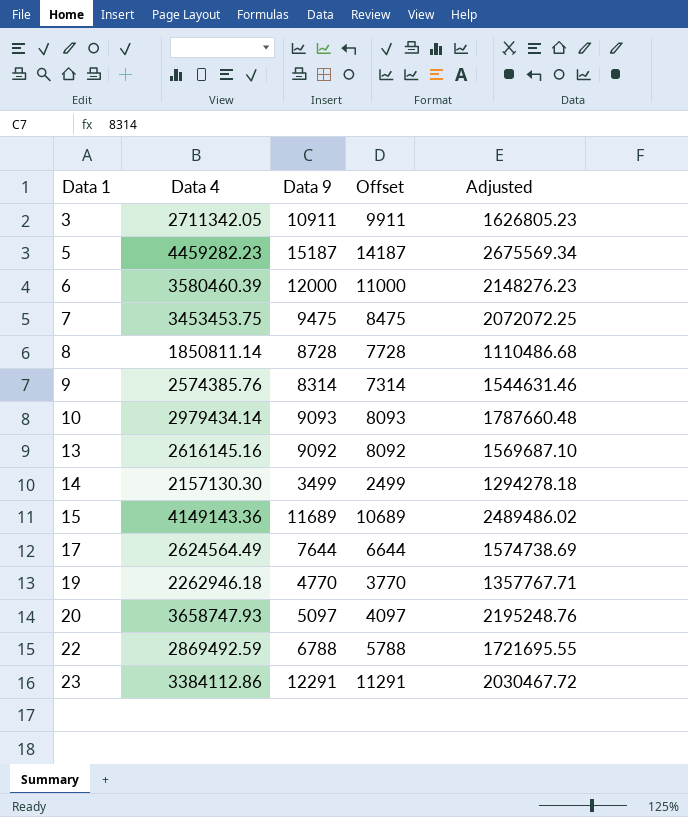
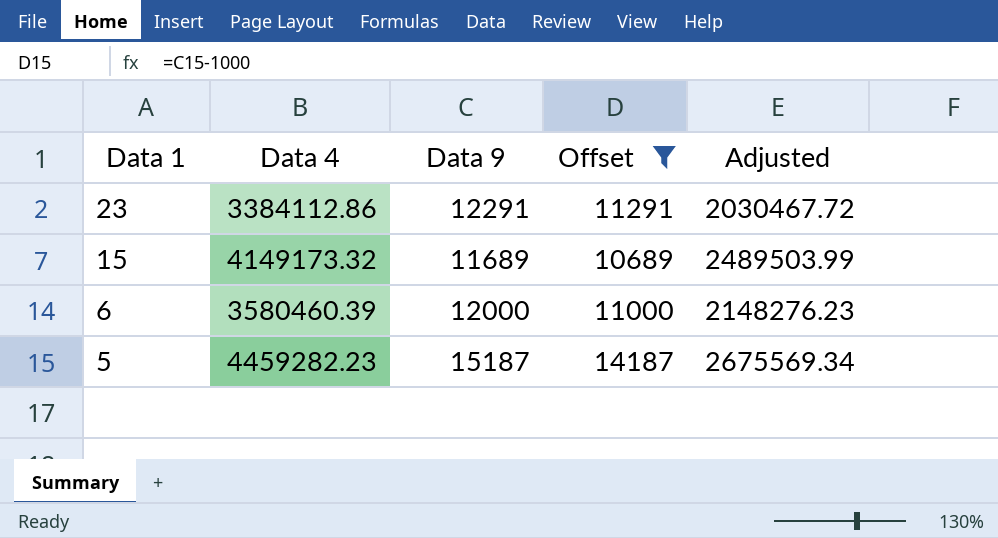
filter: none -> Offset >= 10689
row order: Data 1 ascending -> Data 1 descending
15 | Data 4: 4149143.36 -> 4149173.32
15 | Adjusted: 2489486.02 -> 2489503.99

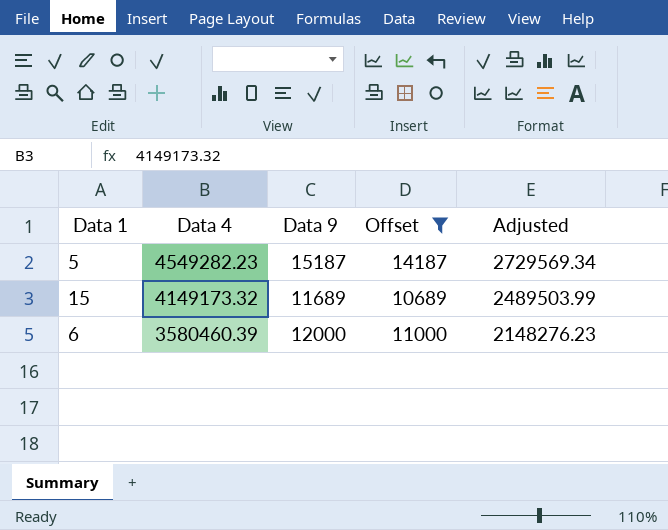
row order: Data 1 descending -> Data 4 descending
row 23: 3384112.86 | 12291 | 11291 | 2030467.72 -> none
5 | Data 4: 4459282.23 -> 4549282.23
5 | Adjusted: 2675569.34 -> 2729569.34

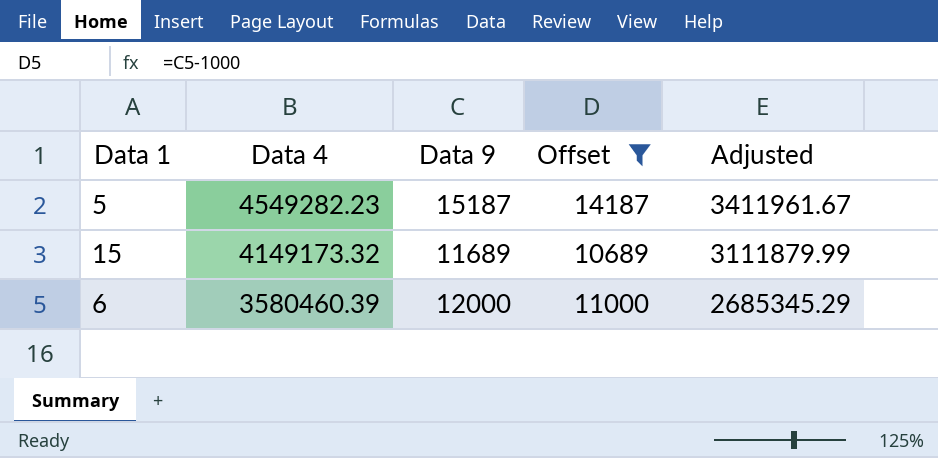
column Adjusted | formula: [Data 4] * 0.6 -> [Data 4] * 0.75

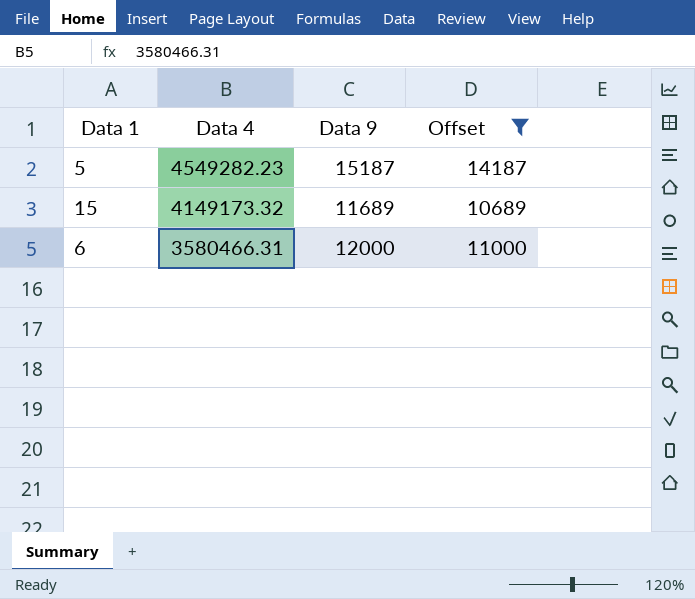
column Adjusted | formula: [Data 4] * 0.75 -> none
6 | Data 4: 3580460.39 -> 3580466.31

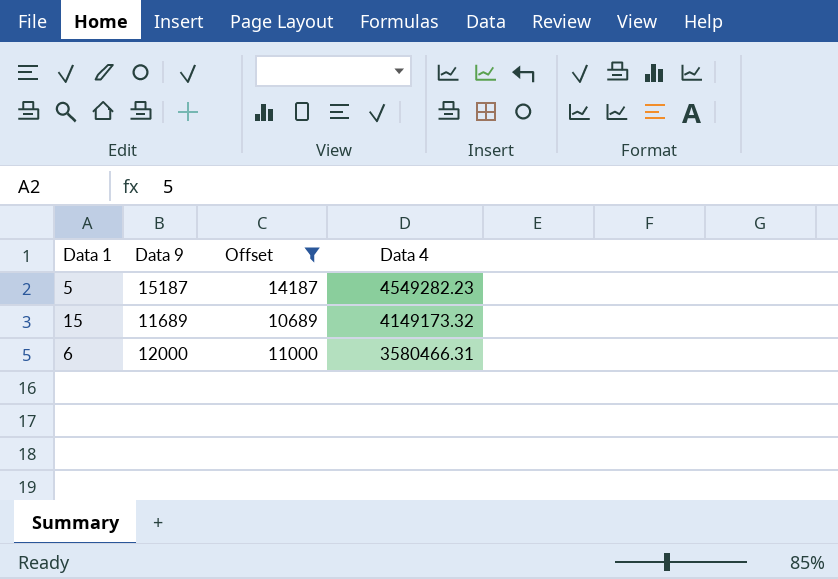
column Data 4 | position: 2 -> 4

